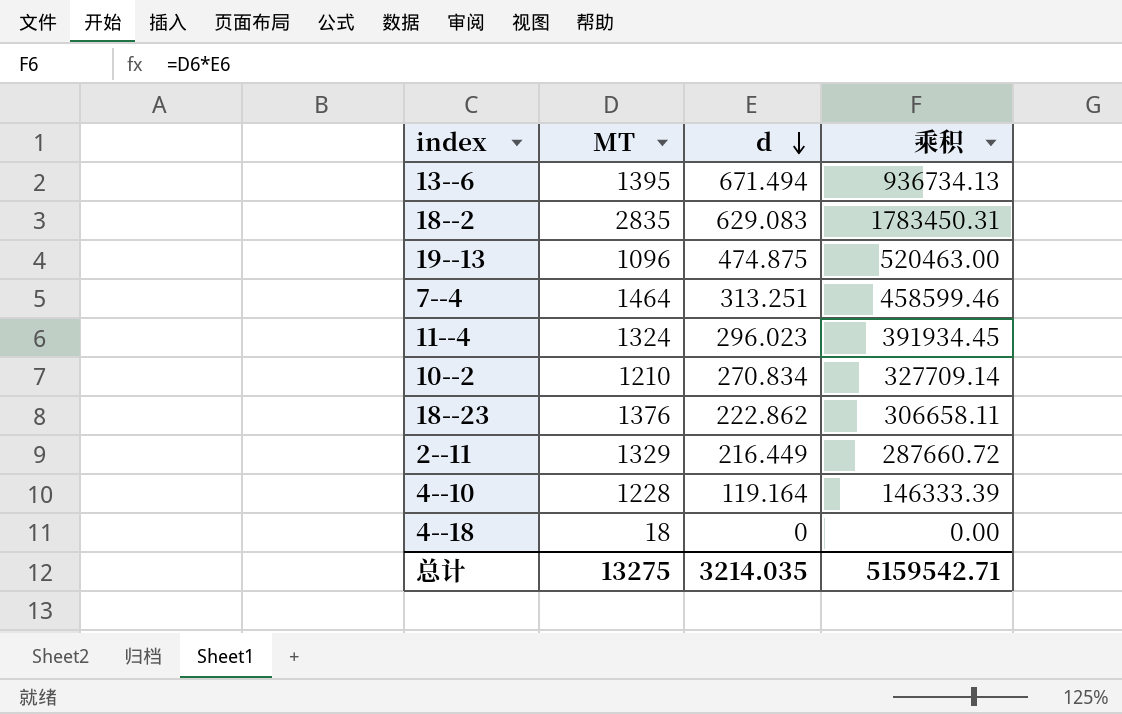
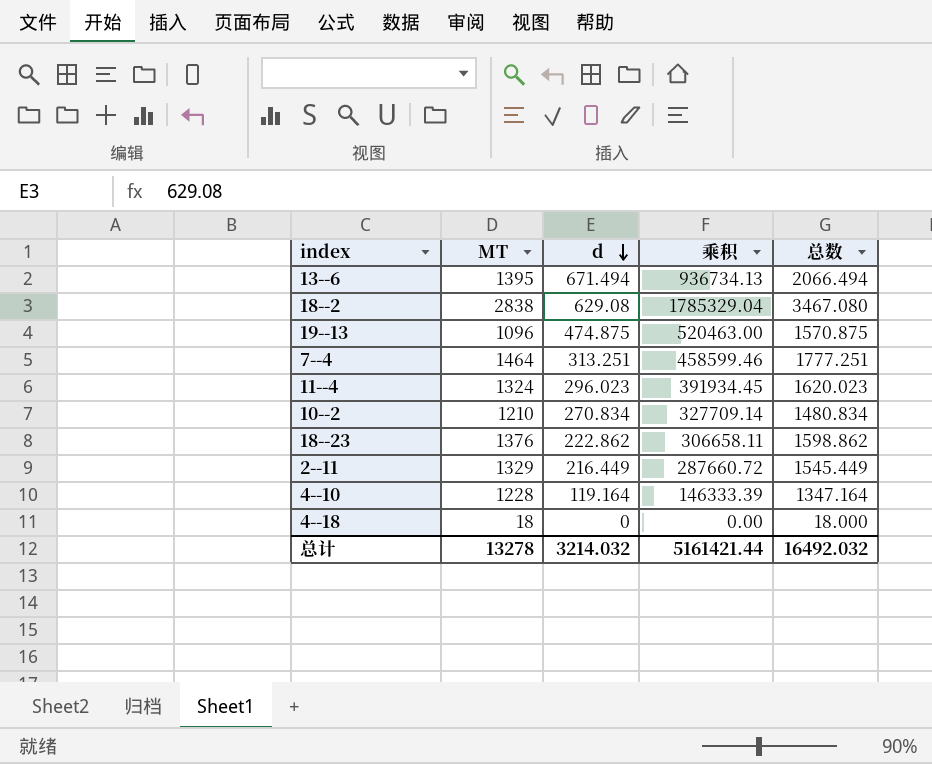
column 总数 | formula: none -> [MT] + [d]
18--2 | MT: 2835 -> 2838
18--2 | d: 629.083 -> 629.08
18--2 | 乘积: 1783450.31 -> 1785329.04
总计 | MT: 13275 -> 13278
总计 | d: 3214.035 -> 3214.032
总计 | 乘积: 5159542.71 -> 5161421.44

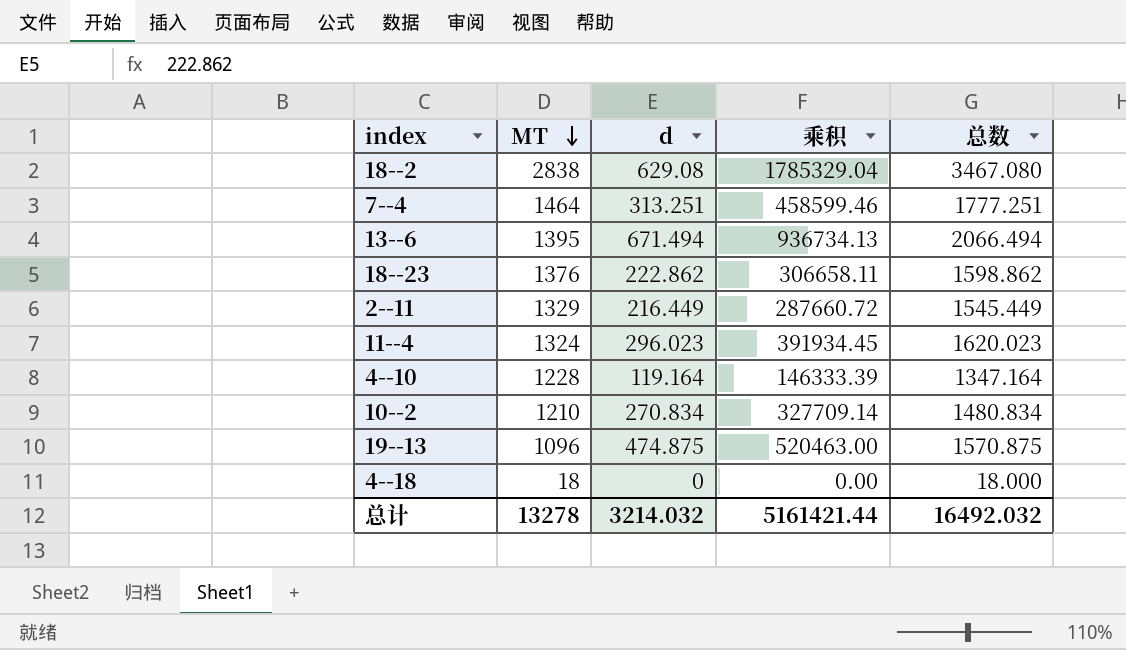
row order: d descending -> MT descending

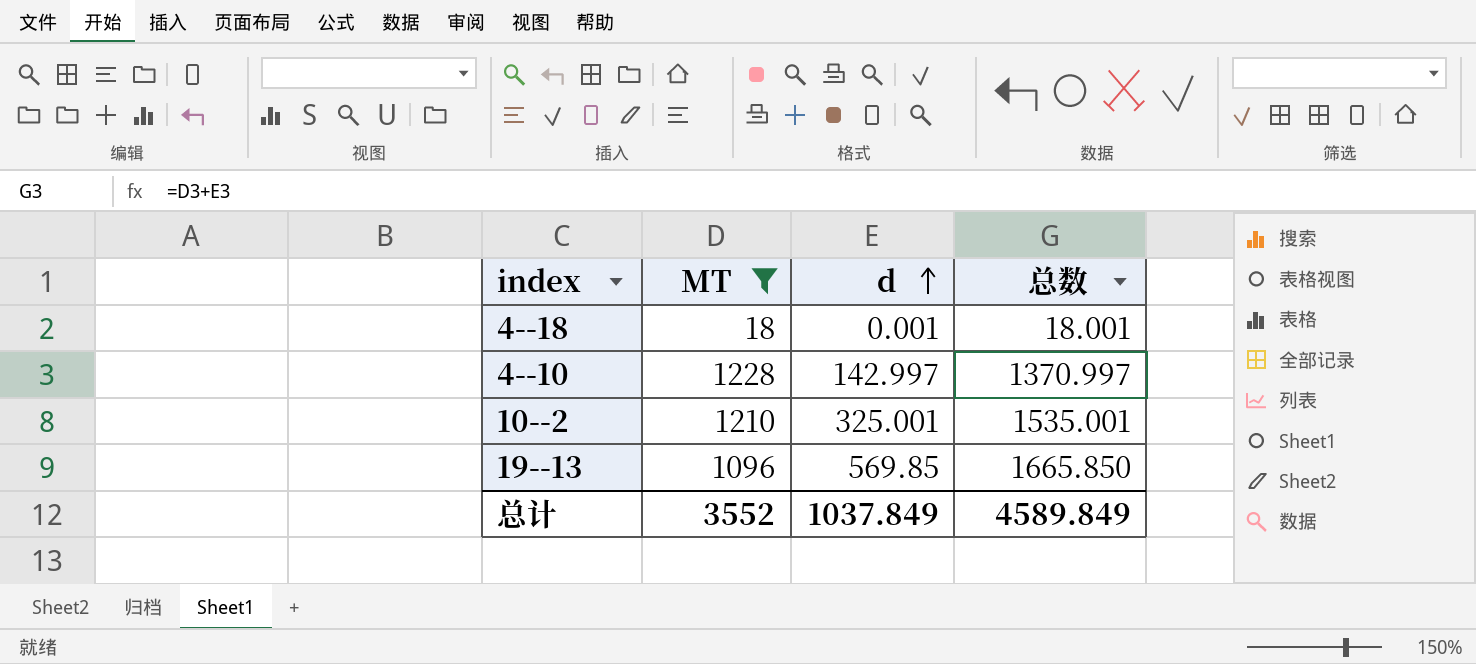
filter: none -> MT <= 1228
row order: MT descending -> d ascending
column 乘积 | formula: [MT] * [d] -> none
4--18 | d: 0 -> 0.001
4--18 | 总数: 18.000 -> 18.001
4--10 | d: 119.164 -> 142.997
4--10 | 总数: 1347.164 -> 1370.997
10--2 | d: 270.834 -> 325.001
10--2 | 总数: 1480.834 -> 1535.001
19--13 | d: 474.875 -> 569.85
19--13 | 总数: 1570.875 -> 1665.850
总计 | MT: 13278 -> 3552
总计 | d: 3214.032 -> 1037.849
总计 | 总数: 16492.032 -> 4589.849

